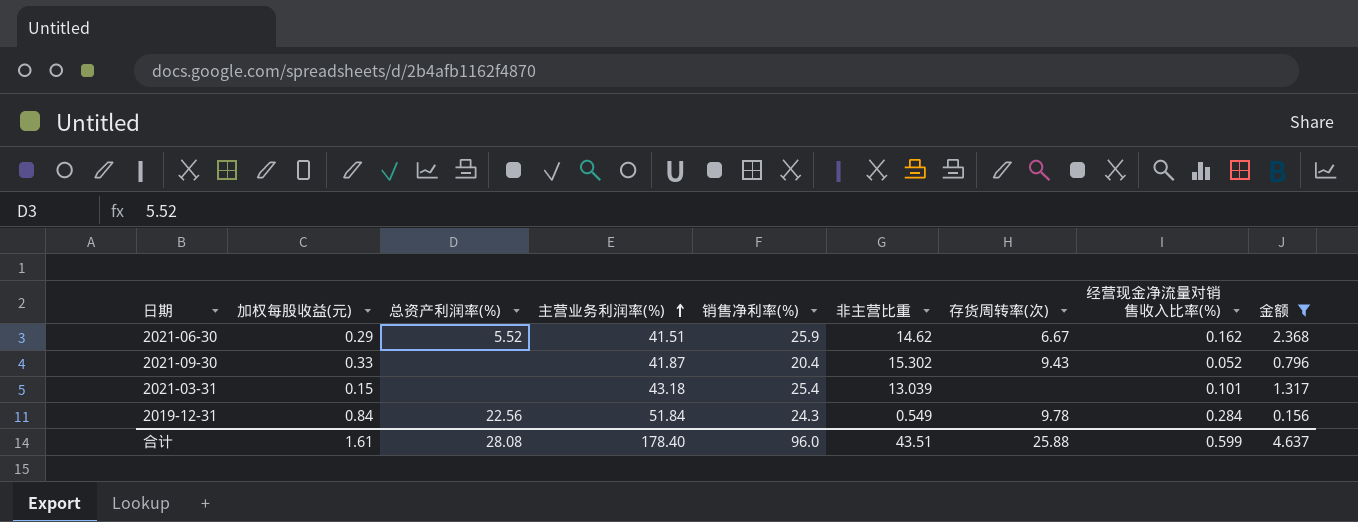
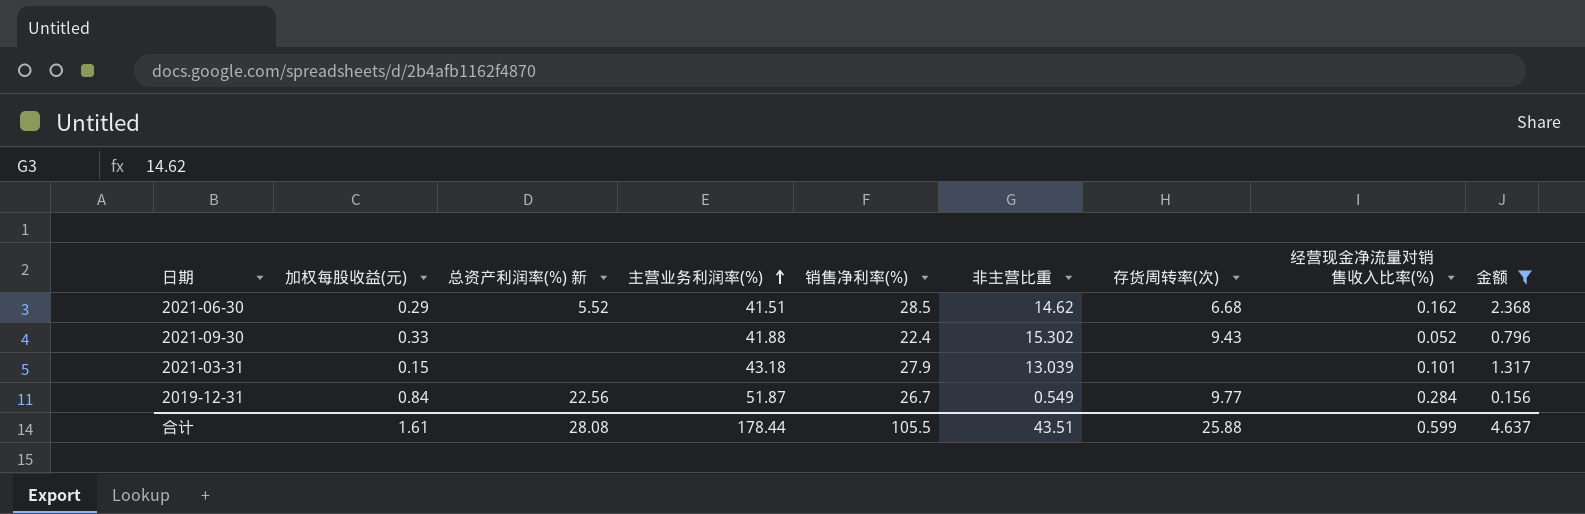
column name: 总资产利润率(%) -> 总资产利润率(%) 新
2021-06-30 | 销售净利率(%): 25.9 -> 28.5
2021-06-30 | 存货周转率(次): 6.67 -> 6.68
2021-09-30 | 主营业务利润率(%): 41.87 -> 41.88
2021-09-30 | 销售净利率(%): 20.4 -> 22.4
2021-03-31 | 销售净利率(%): 25.4 -> 27.9
2019-12-31 | 主营业务利润率(%): 51.84 -> 51.87
2019-12-31 | 销售净利率(%): 24.3 -> 26.7
2019-12-31 | 存货周转率(次): 9.78 -> 9.77
合计 | 主营业务利润率(%): 178.40 -> 178.44
合计 | 销售净利率(%): 96.0 -> 105.5

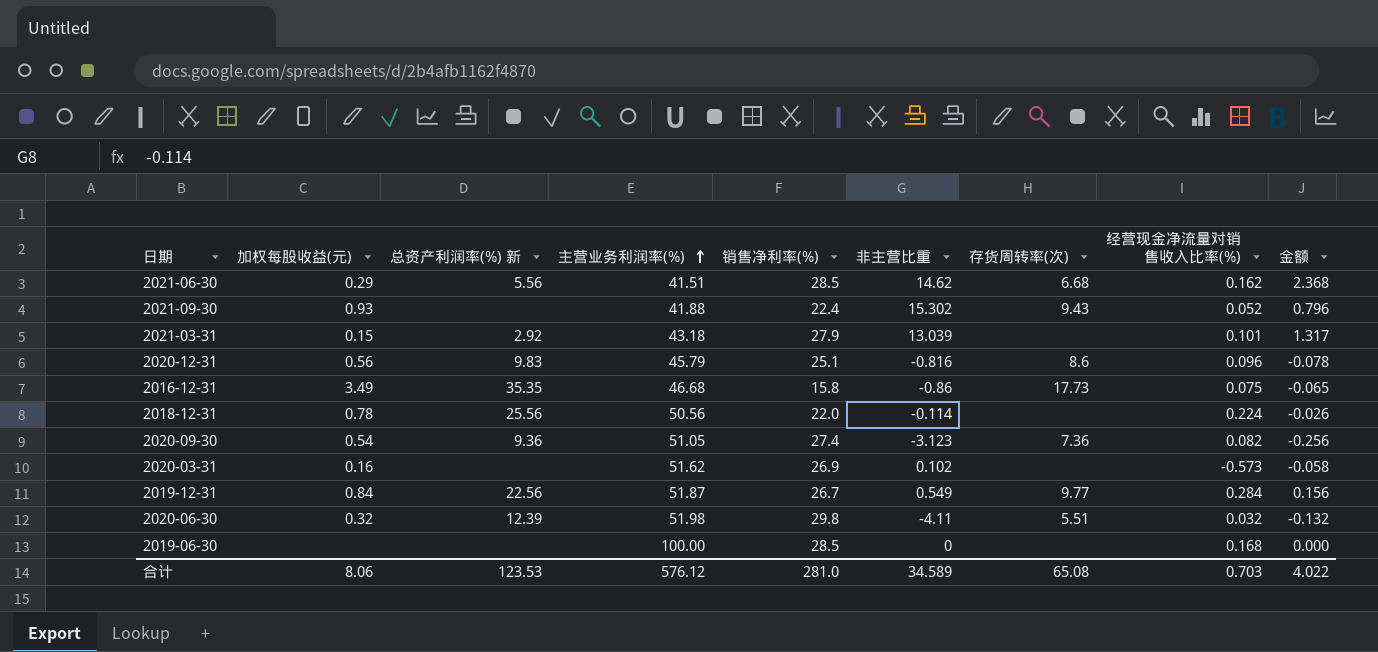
filter: 金额 >= 0.156 -> none
2021-06-30 | 总资产利润率(%) 新: 5.52 -> 5.56
2021-09-30 | 加权每股收益(元): 0.33 -> 0.93
2021-03-31 | 总资产利润率(%) 新: none -> 2.92
合计 | 加权每股收益(元): 1.61 -> 8.06
合计 | 总资产利润率(%) 新: 28.08 -> 123.53
合计 | 主营业务利润率(%): 178.44 -> 576.12
合计 | 销售净利率(%): 105.5 -> 281.0
合计 | 非主营比重: 43.51 -> 34.589
合计 | 存货周转率(次): 25.88 -> 65.08
合计 | 经营现金净流量对销售收入比率(%): 0.599 -> 0.703
合计 | 金额: 4.637 -> 4.022

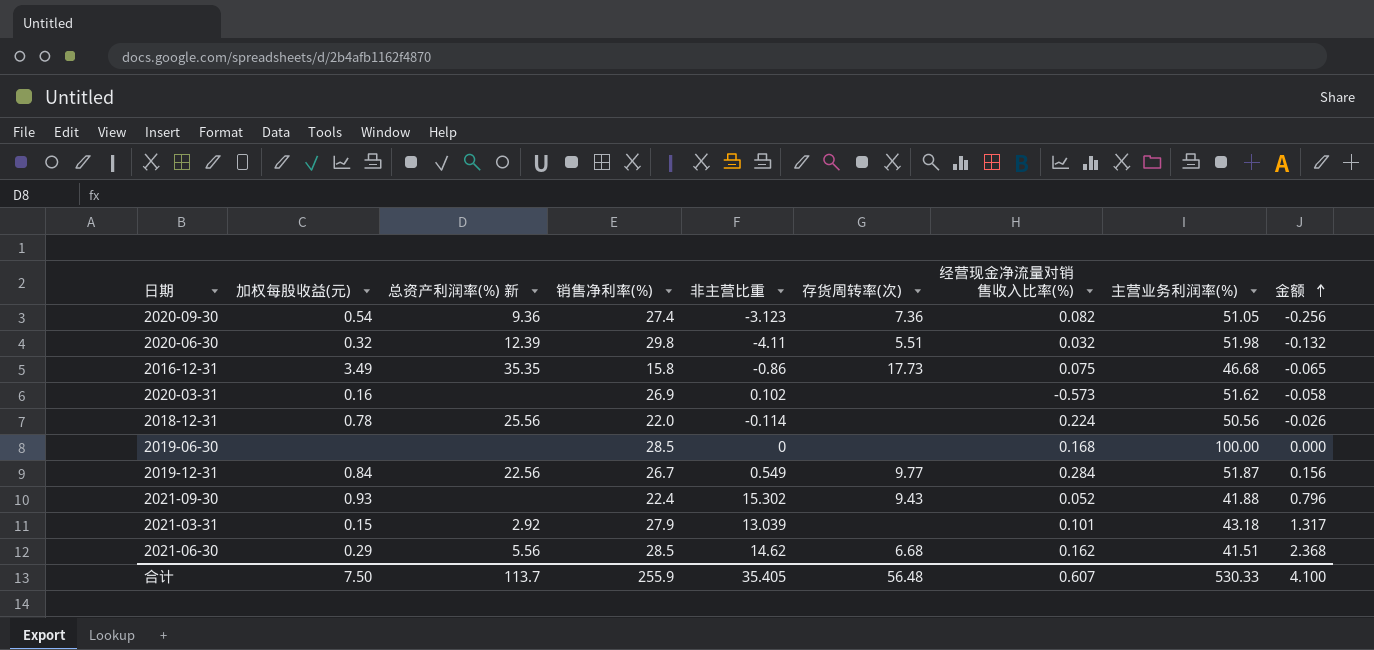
row order: 主营业务利润率(%) ascending -> 金额 ascending
column 主营业务利润率(%) | position: 4 -> 8
row 2020-12-31: 0.56 | 9.83 | 45.79 | 25.1 | -0.816 | 8.6 | 0.096 | -0.078 -> none
合计 | 加权每股收益(元): 8.06 -> 7.50
合计 | 总资产利润率(%) 新: 123.53 -> 113.7
合计 | 销售净利率(%): 281.0 -> 255.9
合计 | 非主营比重: 34.589 -> 35.405
合计 | 存货周转率(次): 65.08 -> 56.48
合计 | 经营现金净流量对销售收入比率(%): 0.703 -> 0.607
合计 | 主营业务利润率(%): 576.12 -> 530.33
合计 | 金额: 4.022 -> 4.100

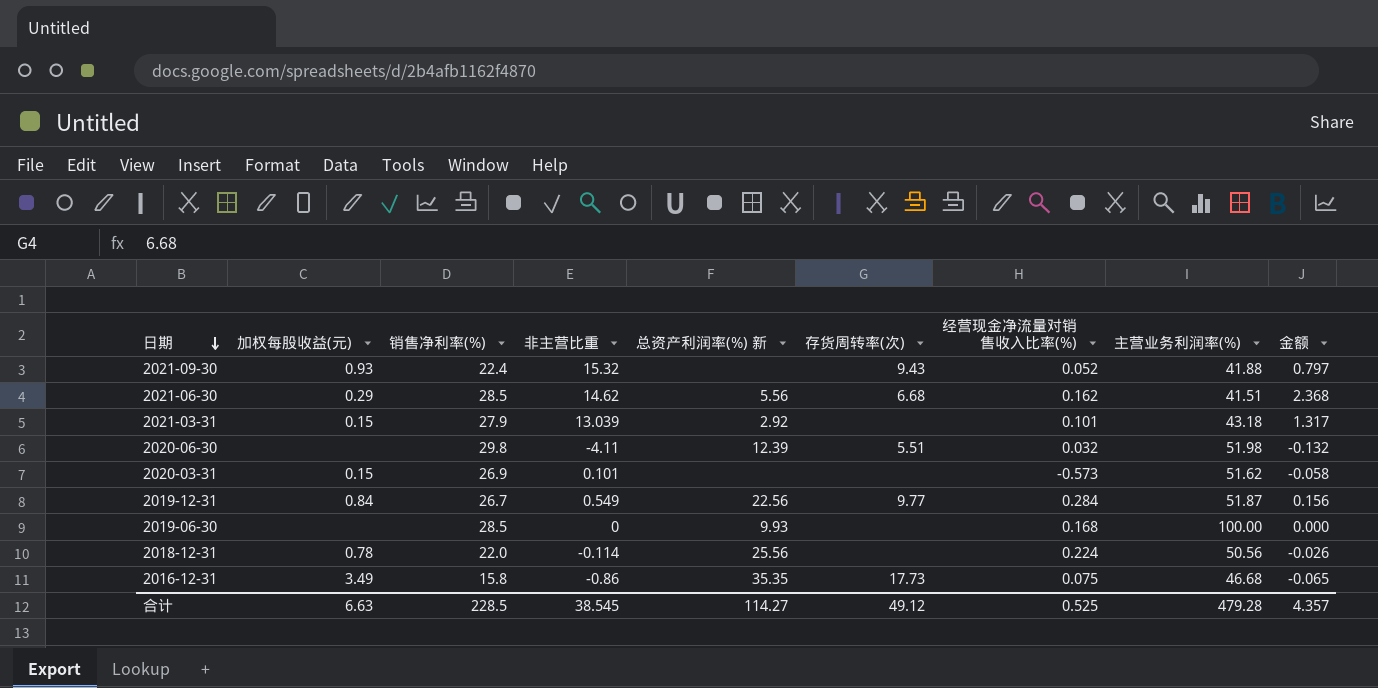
row order: 金额 ascending -> 日期 descending
column 总资产利润率(%) 新 | position: 3 -> 5
row 2020-09-30: 0.54 | 9.36 | 27.4 | -3.123 | 7.36 | 0.082 | 51.05 | -0.256 -> none
2021-09-30 | 非主营比重: 15.302 -> 15.32
2021-09-30 | 金额: 0.796 -> 0.797
2020-06-30 | 加权每股收益(元): 0.32 -> none
2020-03-31 | 加权每股收益(元): 0.16 -> 0.15
2020-03-31 | 非主营比重: 0.102 -> 0.101
2019-06-30 | 总资产利润率(%) 新: none -> 9.93
合计 | 加权每股收益(元): 7.50 -> 6.63
合计 | 销售净利率(%): 255.9 -> 228.5
合计 | 非主营比重: 35.405 -> 38.545
合计 | 总资产利润率(%) 新: 113.7 -> 114.27
合计 | 存货周转率(次): 56.48 -> 49.12
合计 | 经营现金净流量对销售收入比率(%): 0.607 -> 0.525
合计 | 主营业务利润率(%): 530.33 -> 479.28
合计 | 金额: 4.100 -> 4.357

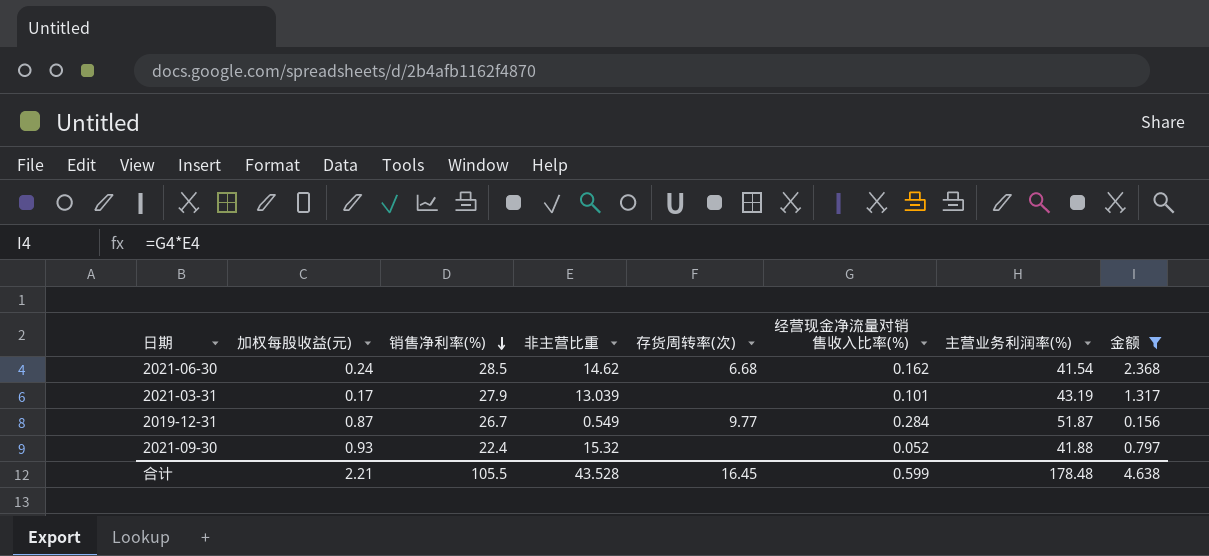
filter: none -> 金额 >= 0.156
row order: 日期 descending -> 销售净利率(%) descending
column 总资产利润率(%) 新 | position: 5 -> none
2021-06-30 | 加权每股收益(元): 0.29 -> 0.24
2021-06-30 | 主营业务利润率(%): 41.51 -> 41.54
2021-03-31 | 加权每股收益(元): 0.15 -> 0.17
2021-03-31 | 主营业务利润率(%): 43.18 -> 43.19
2019-12-31 | 加权每股收益(元): 0.84 -> 0.87
2021-09-30 | 存货周转率(次): 9.43 -> none
合计 | 加权每股收益(元): 6.63 -> 2.21
合计 | 销售净利率(%): 228.5 -> 105.5
合计 | 非主营比重: 38.545 -> 43.528
合计 | 存货周转率(次): 49.12 -> 16.45
合计 | 经营现金净流量对销售收入比率(%): 0.525 -> 0.599
合计 | 主营业务利润率(%): 479.28 -> 178.48
合计 | 金额: 4.357 -> 4.638

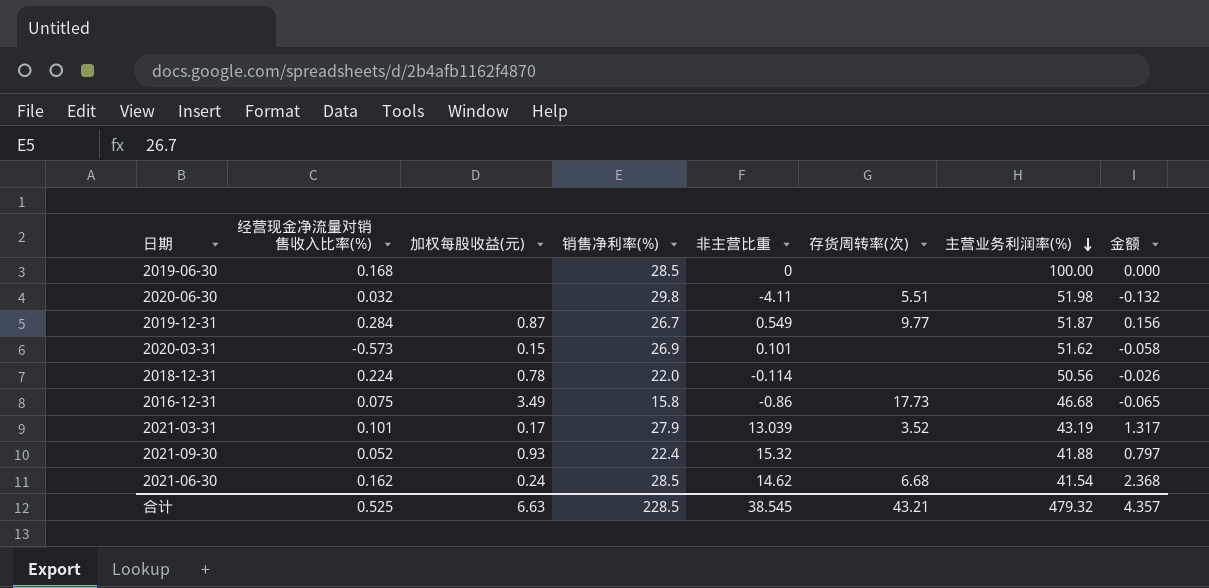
filter: 金额 >= 0.156 -> none
row order: 销售净利率(%) descending -> 主营业务利润率(%) descending
column 经营现金净流量对销售收入比率(%) | position: 6 -> 2
2021-03-31 | 存货周转率(次): none -> 3.52
合计 | 经营现金净流量对销售收入比率(%): 0.599 -> 0.525
合计 | 加权每股收益(元): 2.21 -> 6.63
合计 | 销售净利率(%): 105.5 -> 228.5
合计 | 非主营比重: 43.528 -> 38.545
合计 | 存货周转率(次): 16.45 -> 43.21
合计 | 主营业务利润率(%): 178.48 -> 479.32
合计 | 金额: 4.638 -> 4.357

